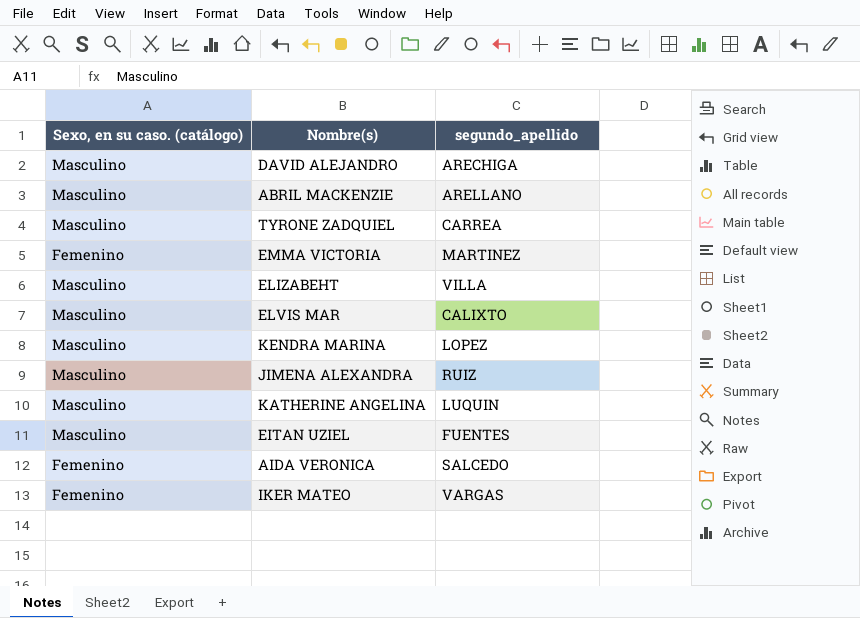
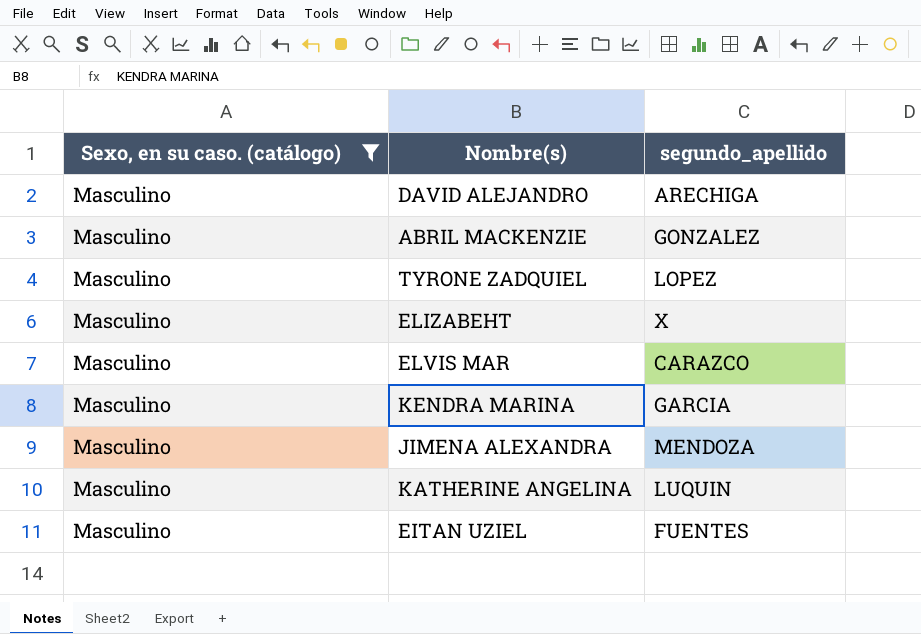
filter: none -> Sexo, en su caso. (catálogo) = Masculino
ABRIL MACKENZIE | segundo_apellido: ARELLANO -> GONZALEZ
TYRONE ZADQUIEL | segundo_apellido: CARREA -> LOPEZ
ELIZABEHT | segundo_apellido: VILLA -> X
ELVIS MAR | segundo_apellido: CALIXTO -> CARAZCO
KENDRA MARINA | segundo_apellido: LOPEZ -> GARCIA
JIMENA ALEXANDRA | segundo_apellido: RUIZ -> MENDOZA

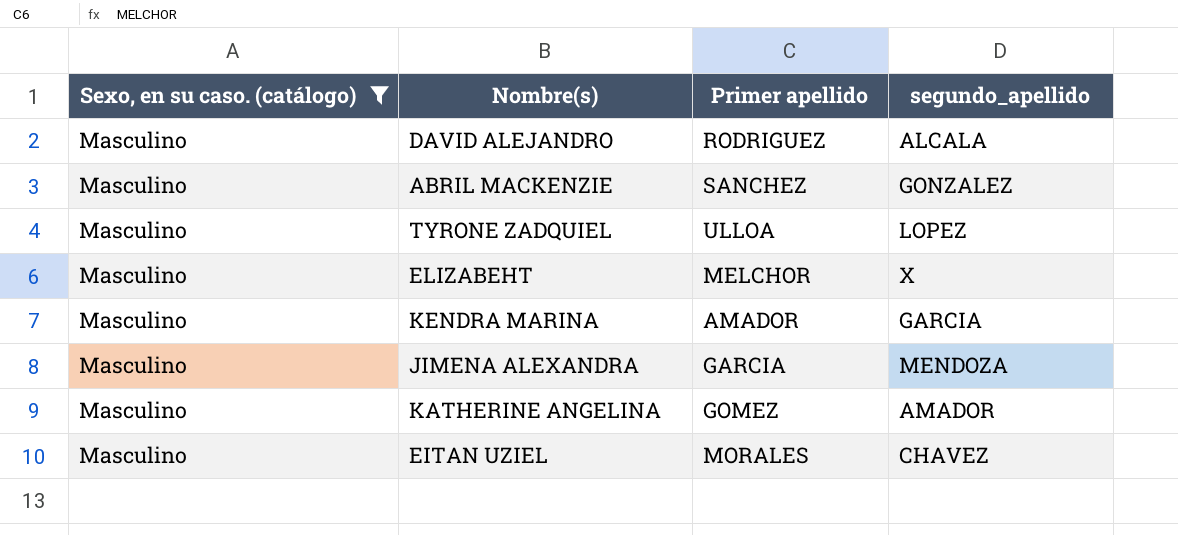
column Primer apellido | position: none -> 3
row ELVIS MAR: Masculino | CARAZCO -> none
DAVID ALEJANDRO | segundo_apellido: ARECHIGA -> ALCALA
KATHERINE ANGELINA | segundo_apellido: LUQUIN -> AMADOR
EITAN UZIEL | segundo_apellido: FUENTES -> CHAVEZ

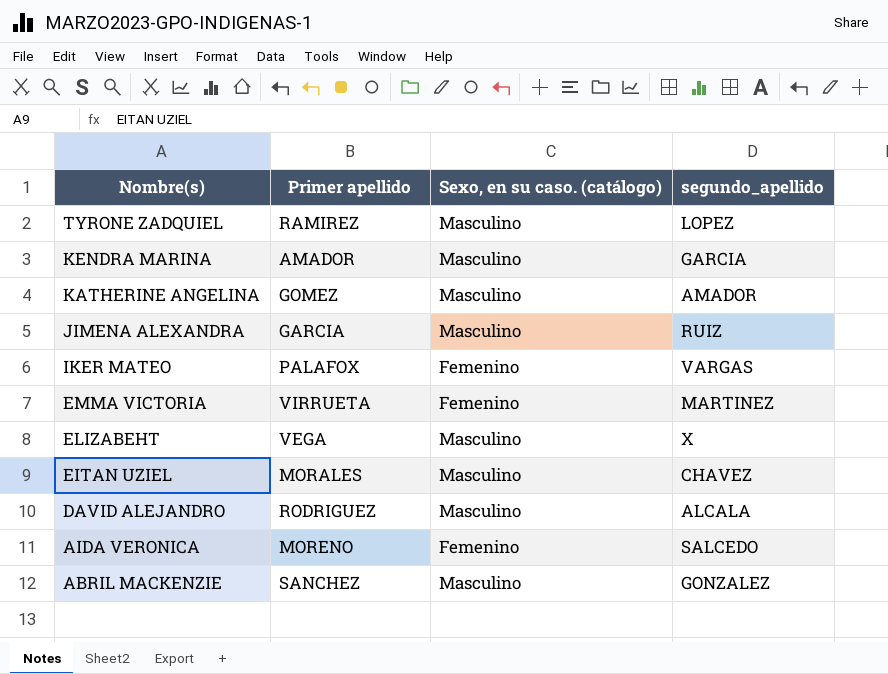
filter: Sexo, en su caso. (catálogo) = Masculino -> none
row order: none -> Nombre(s) descending
column Sexo, en su caso. (catálogo) | position: 1 -> 3
TYRONE ZADQUIEL | Primer apellido: ULLOA -> RAMIREZ
JIMENA ALEXANDRA | segundo_apellido: MENDOZA -> RUIZ
ELIZABEHT | Primer apellido: MELCHOR -> VEGA

